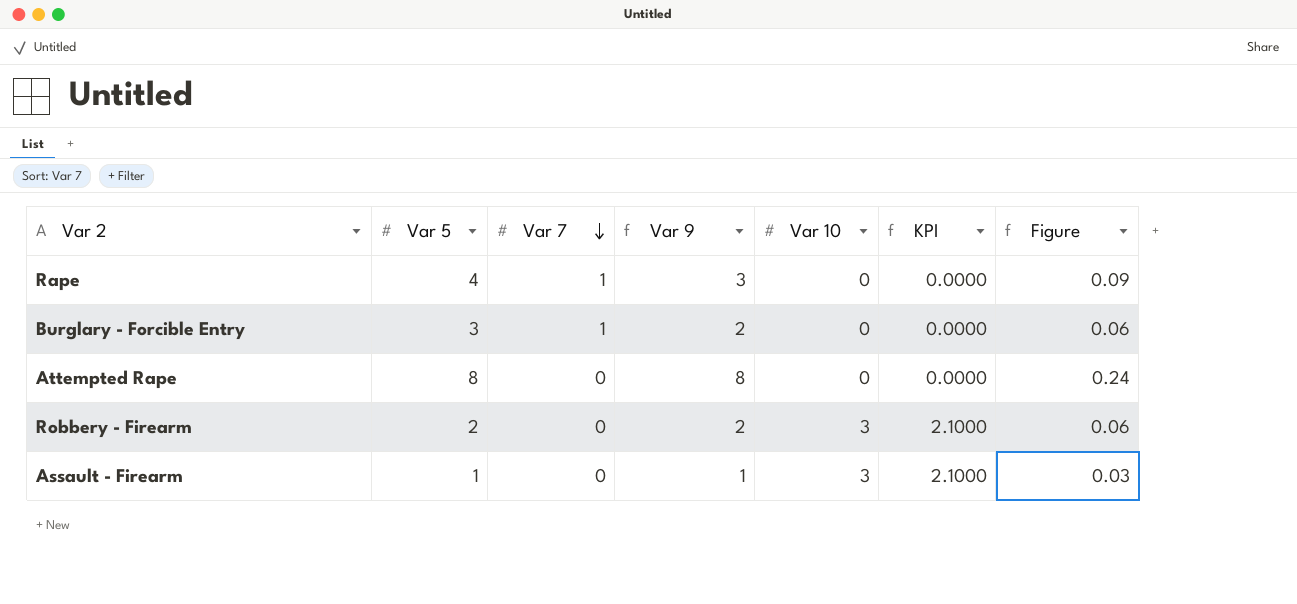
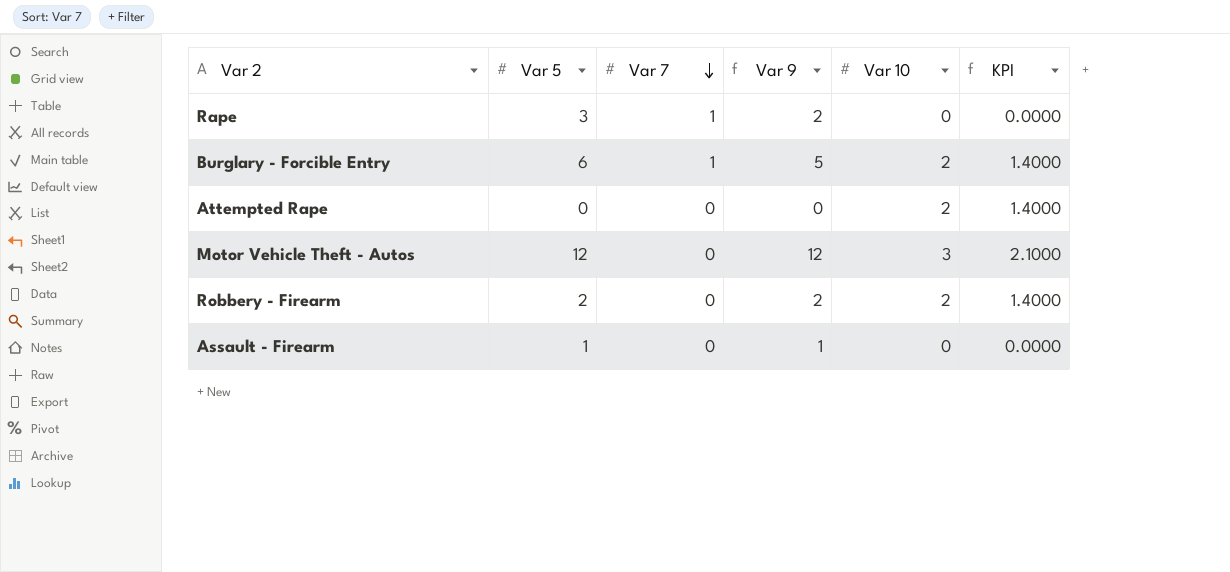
column Figure | formula: [Var 9] * 0.03 -> none
Rape | Var 5: 4 -> 3
Rape | Var 9: 3 -> 2
Burglary - Forcible Entry | Var 5: 3 -> 6
Burglary - Forcible Entry | Var 9: 2 -> 5
Burglary - Forcible Entry | Var 10: 0 -> 2
Burglary - Forcible Entry | KPI: 0.0000 -> 1.4000
Attempted Rape | Var 5: 8 -> 0
Attempted Rape | Var 9: 8 -> 0
Attempted Rape | Var 10: 0 -> 2
Attempted Rape | KPI: 0.0000 -> 1.4000
row Motor Vehicle Theft - Autos: none -> 12 | 0 | 12 | 3 | 2.1000
Robbery - Firearm | Var 10: 3 -> 2
Robbery - Firearm | KPI: 2.1000 -> 1.4000
Assault - Firearm | Var 10: 3 -> 0
Assault - Firearm | KPI: 2.1000 -> 0.0000

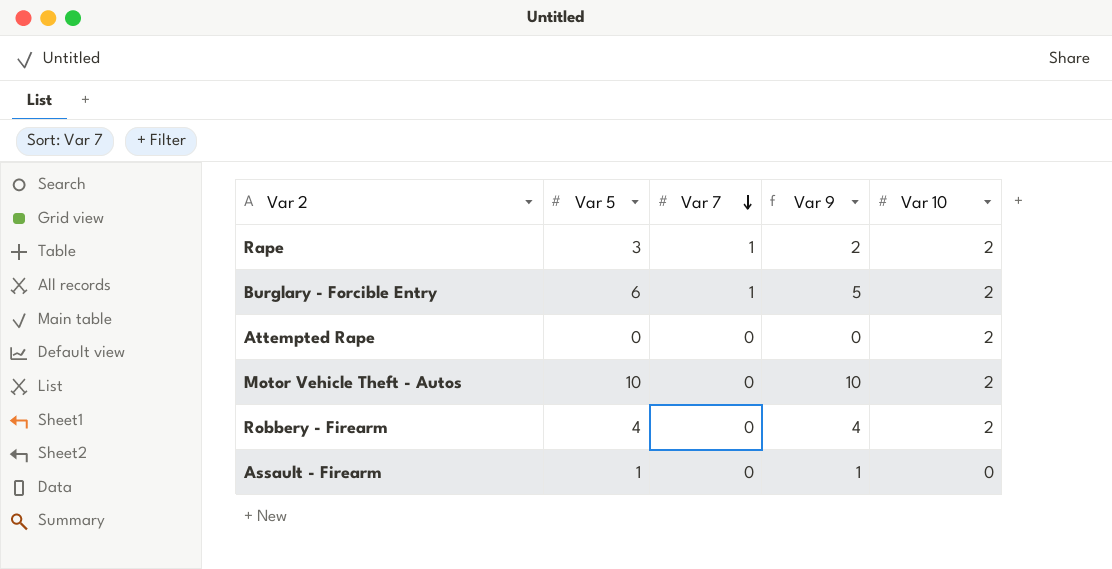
column KPI | formula: [Var 10] * 0.7 -> none
Rape | Var 10: 0 -> 2
Motor Vehicle Theft - Autos | Var 5: 12 -> 10
Motor Vehicle Theft - Autos | Var 9: 12 -> 10
Motor Vehicle Theft - Autos | Var 10: 3 -> 2
Robbery - Firearm | Var 5: 2 -> 4
Robbery - Firearm | Var 9: 2 -> 4

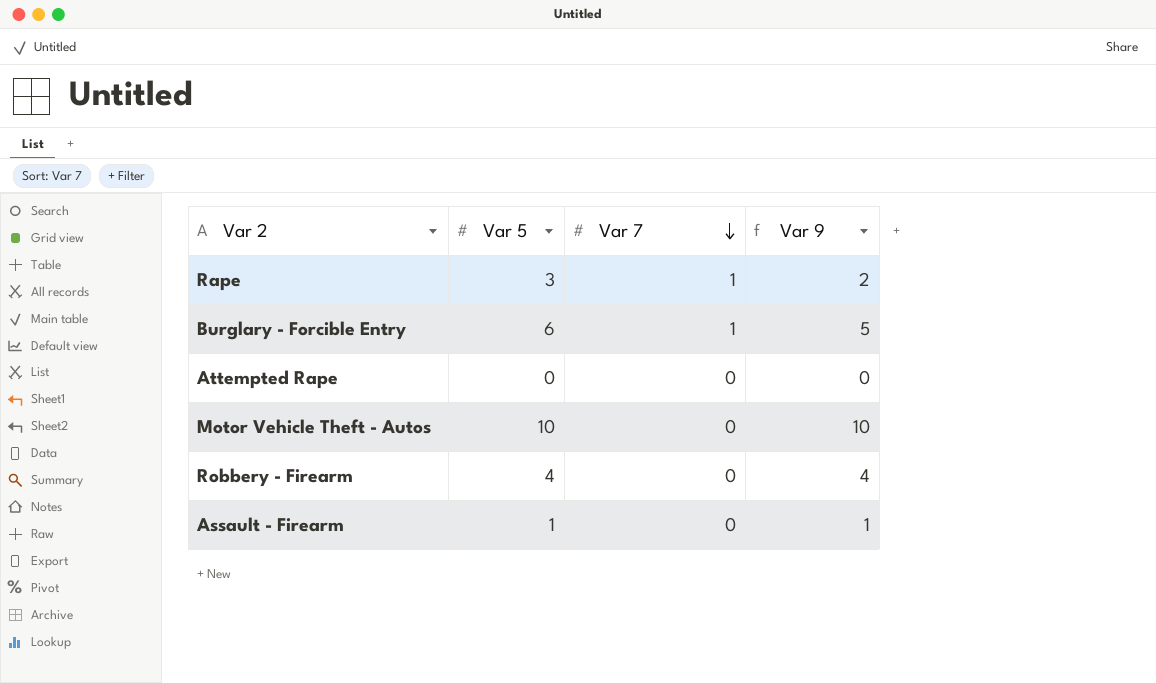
column Var 10 | position: 5 -> none

